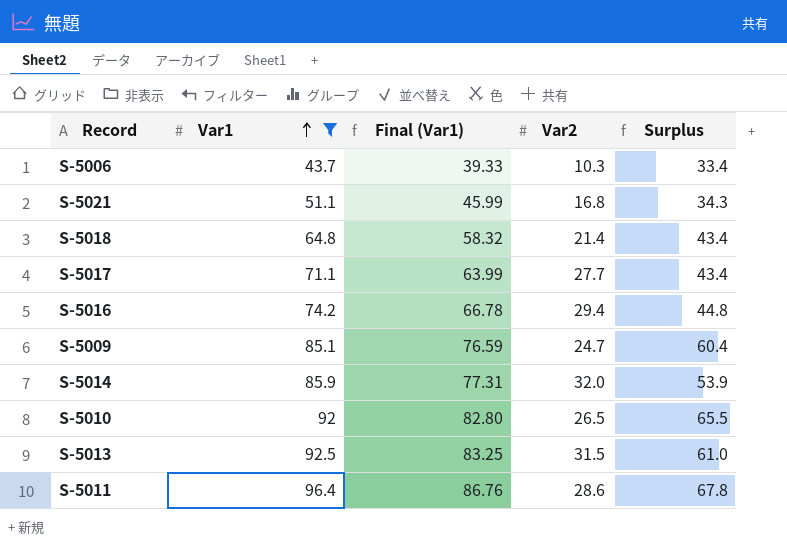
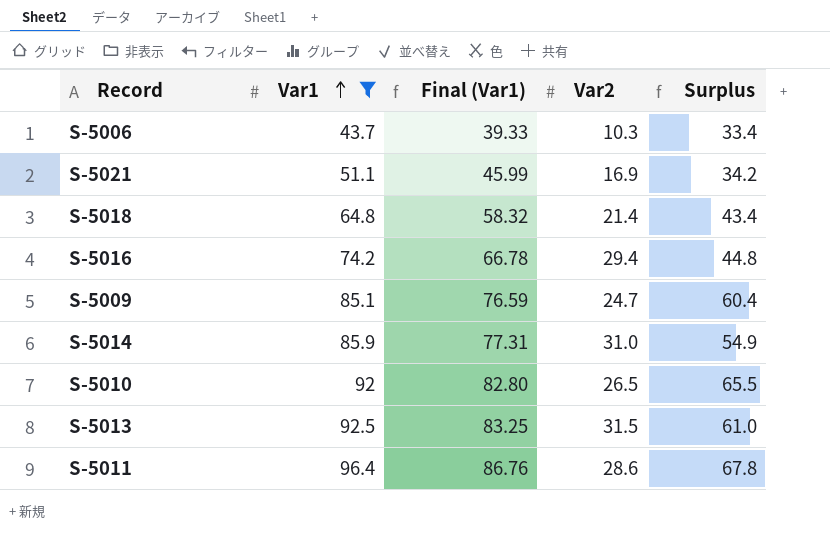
row S-5017: 71.1 | 63.99 | 27.7 | 43.4 -> none
S-5021 | Var2: 16.8 -> 16.9
S-5021 | Surplus: 34.3 -> 34.2
S-5014 | Var2: 32.0 -> 31.0
S-5014 | Surplus: 53.9 -> 54.9

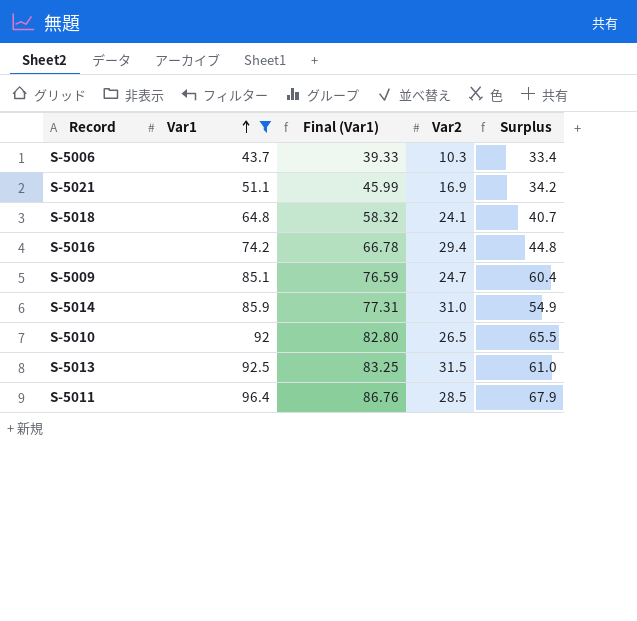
S-5018 | Var2: 21.4 -> 24.1
S-5018 | Surplus: 43.4 -> 40.7
S-5011 | Var2: 28.6 -> 28.5
S-5011 | Surplus: 67.8 -> 67.9

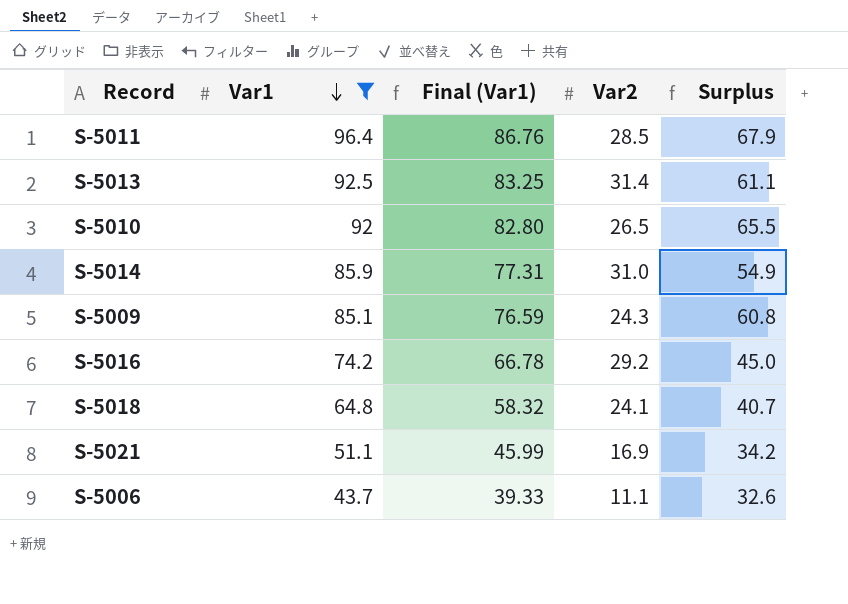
row order: Var1 ascending -> Var1 descending
S-5013 | Var2: 31.5 -> 31.4
S-5013 | Surplus: 61.0 -> 61.1
S-5009 | Var2: 24.7 -> 24.3
S-5009 | Surplus: 60.4 -> 60.8
S-5016 | Var2: 29.4 -> 29.2
S-5016 | Surplus: 44.8 -> 45.0
S-5006 | Var2: 10.3 -> 11.1
S-5006 | Surplus: 33.4 -> 32.6

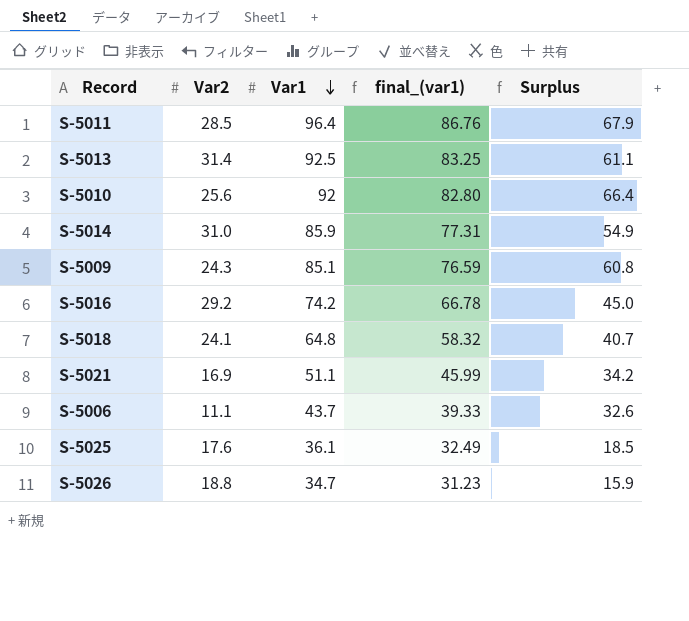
filter: Var1 >= 43.7 -> none
column Var2 | position: 4 -> 2
column name: Final (Var1) -> final_(var1)
S-5010 | Var2: 26.5 -> 25.6
S-5010 | Surplus: 65.5 -> 66.4

